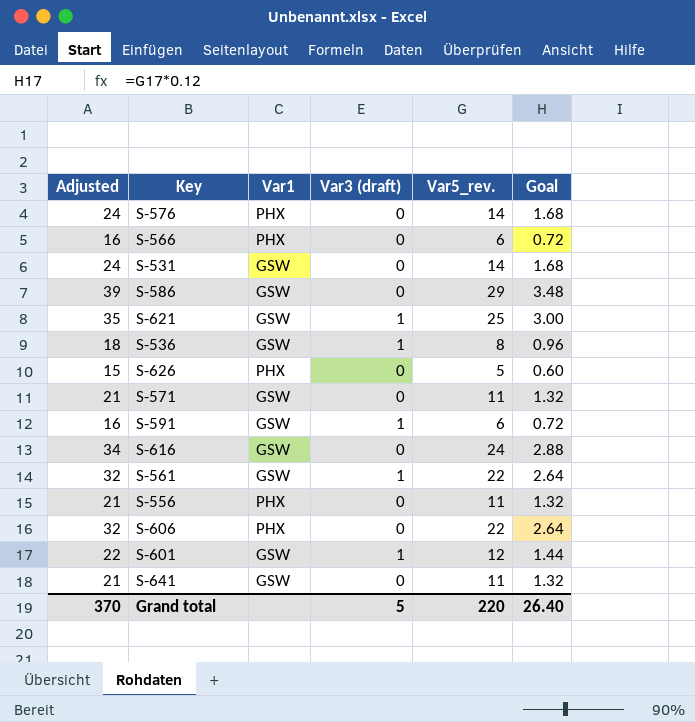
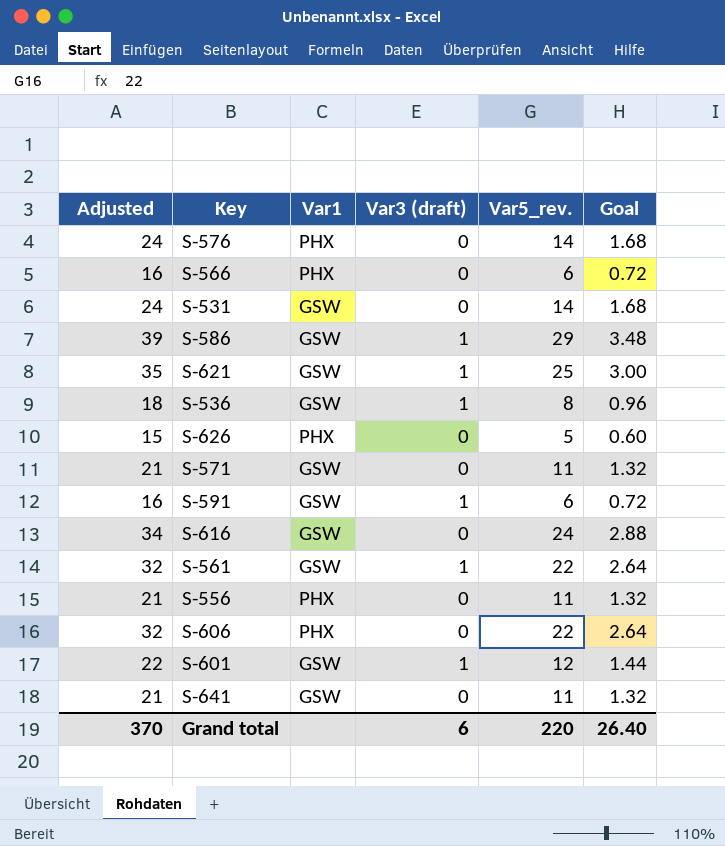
S-586 | Var3 (draft): 0 -> 1
Grand total | Var3 (draft): 5 -> 6

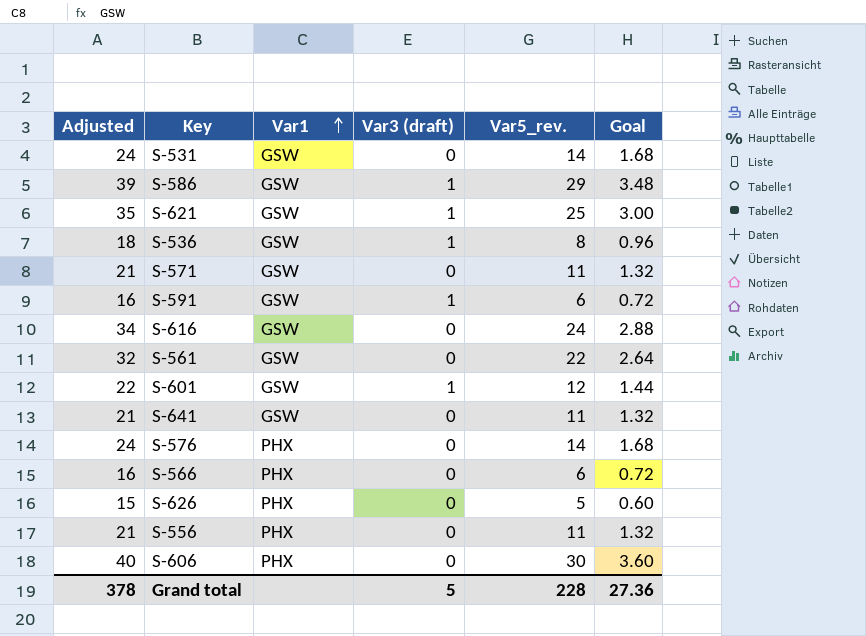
row order: none -> Var1 ascending
S-561 | Var3 (draft): 1 -> 0
S-606 | Adjusted: 32 -> 40
S-606 | Var5_rev.: 22 -> 30
S-606 | Goal: 2.64 -> 3.60
Grand total | Adjusted: 370 -> 378
Grand total | Var3 (draft): 6 -> 5
Grand total | Var5_rev.: 220 -> 228
Grand total | Goal: 26.40 -> 27.36

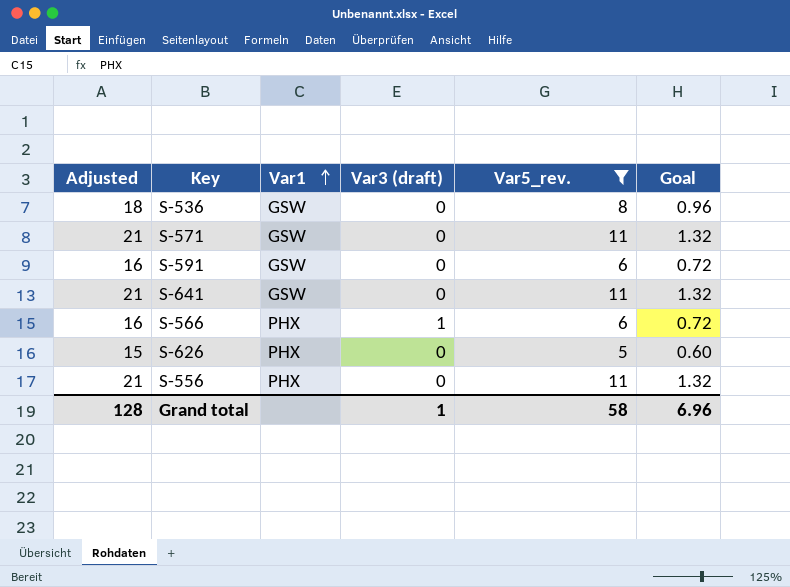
filter: none -> Var5_rev. <= 11
S-536 | Var3 (draft): 1 -> 0
S-591 | Var3 (draft): 1 -> 0
S-566 | Var3 (draft): 0 -> 1
Grand total | Adjusted: 378 -> 128
Grand total | Var3 (draft): 5 -> 1
Grand total | Var5_rev.: 228 -> 58
Grand total | Goal: 27.36 -> 6.96

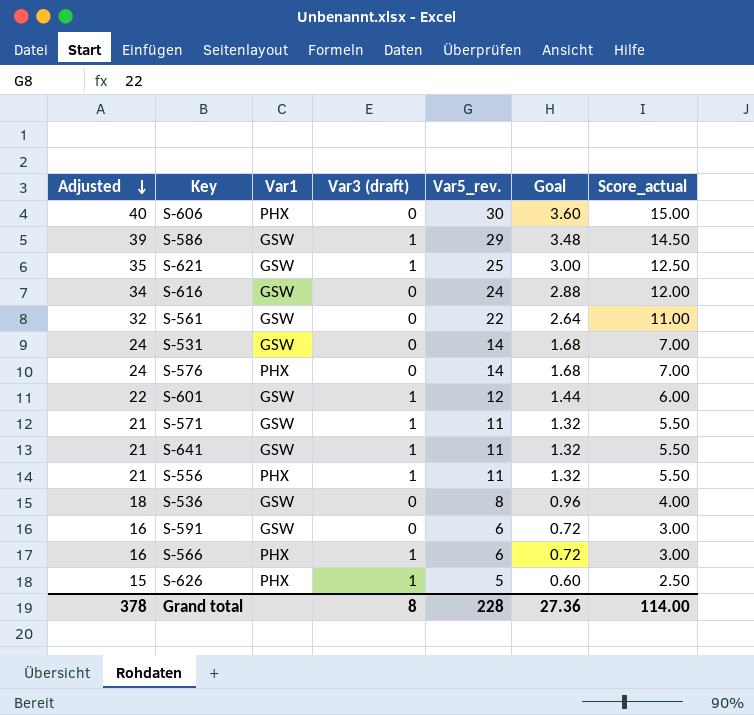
filter: Var5_rev. <= 11 -> none
row order: Var1 ascending -> Adjusted descending
column Score_actual | formula: none -> [Var5_rev.] * 0.5
S-571 | Var3 (draft): 0 -> 1
S-641 | Var3 (draft): 0 -> 1
S-556 | Var3 (draft): 0 -> 1
S-626 | Var3 (draft): 0 -> 1
Grand total | Adjusted: 128 -> 378
Grand total | Var3 (draft): 1 -> 8
Grand total | Var5_rev.: 58 -> 228
Grand total | Goal: 6.96 -> 27.36

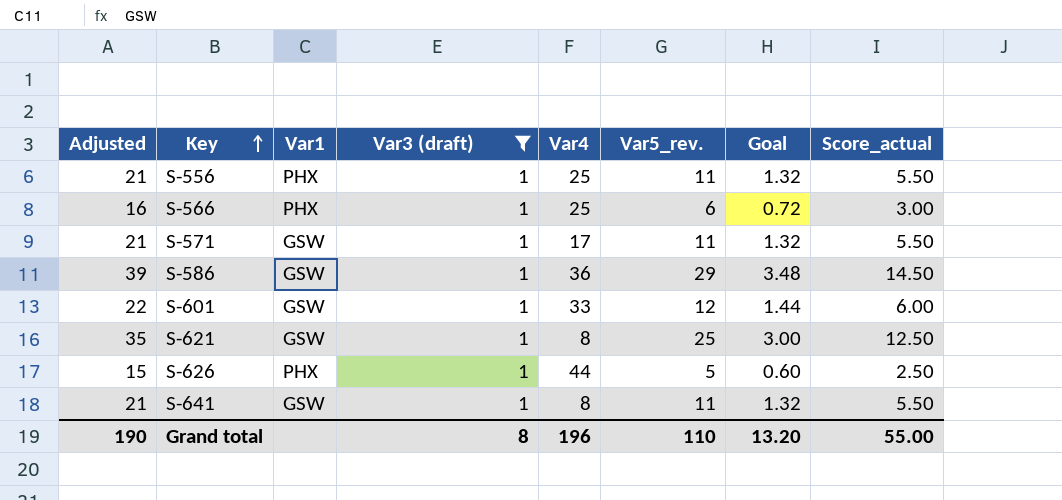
filter: none -> Var3 (draft) = 1
row order: Adjusted descending -> Key ascending
column Var4 | position: none -> 5
Grand total | Adjusted: 378 -> 190
Grand total | Var5_rev.: 228 -> 110
Grand total | Goal: 27.36 -> 13.20
Grand total | Score_actual: 114.00 -> 55.00

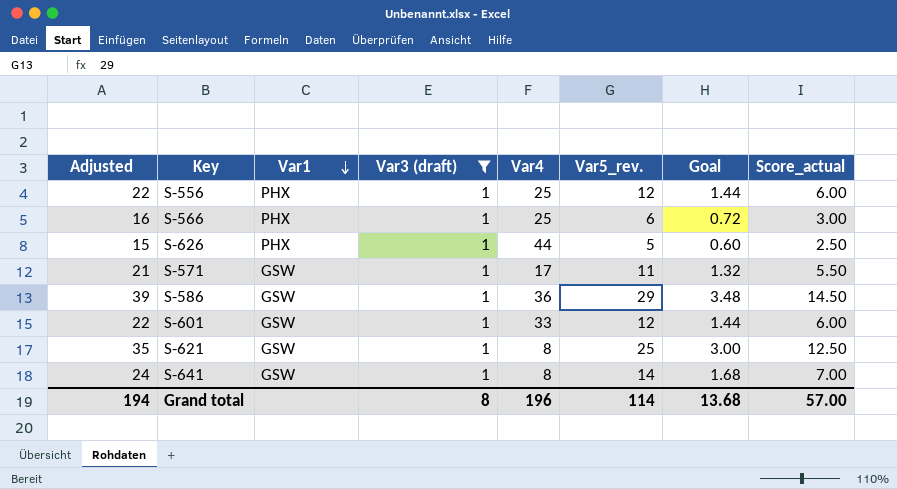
row order: Key ascending -> Var1 descending
S-556 | Adjusted: 21 -> 22
S-556 | Var5_rev.: 11 -> 12
S-556 | Goal: 1.32 -> 1.44
S-556 | Score_actual: 5.50 -> 6.00
S-641 | Adjusted: 21 -> 24
S-641 | Var5_rev.: 11 -> 14
S-641 | Goal: 1.32 -> 1.68
S-641 | Score_actual: 5.50 -> 7.00
Grand total | Adjusted: 190 -> 194
Grand total | Var5_rev.: 110 -> 114
Grand total | Goal: 13.20 -> 13.68
Grand total | Score_actual: 55.00 -> 57.00

